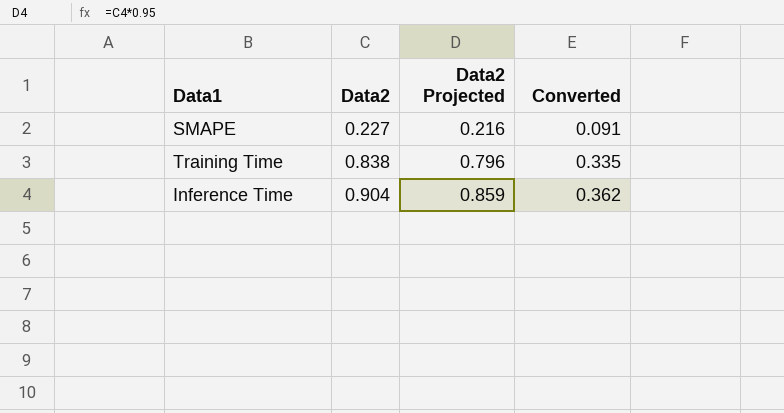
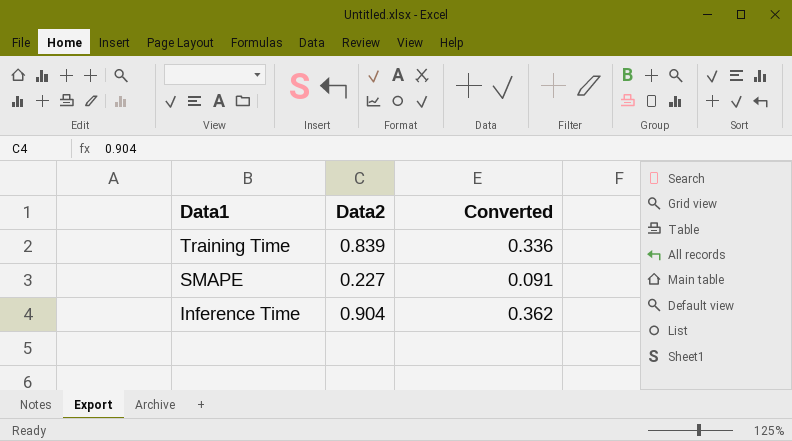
row order: Data2 ascending -> Data1 descending
column Data2 Projected | formula: [Data2] * 0.95 -> none
Training Time | Data2: 0.838 -> 0.839
Training Time | Converted: 0.335 -> 0.336

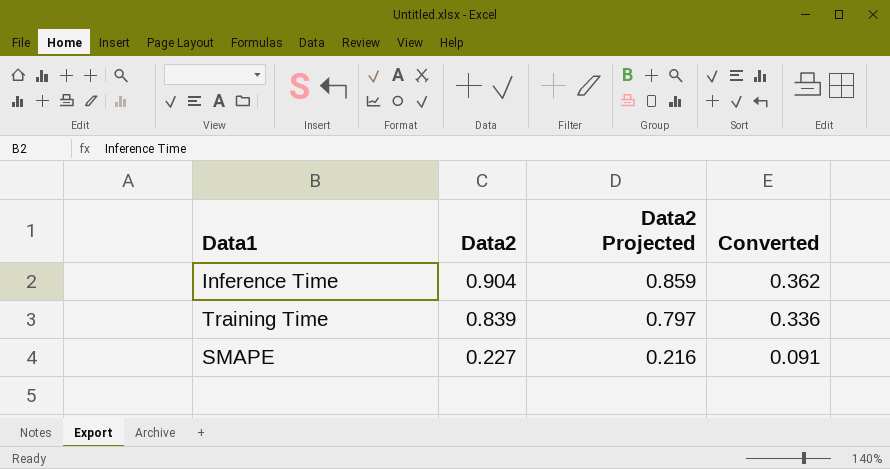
row order: Data1 descending -> Data2 descending
column Data2 Projected | formula: none -> [Data2] * 0.95

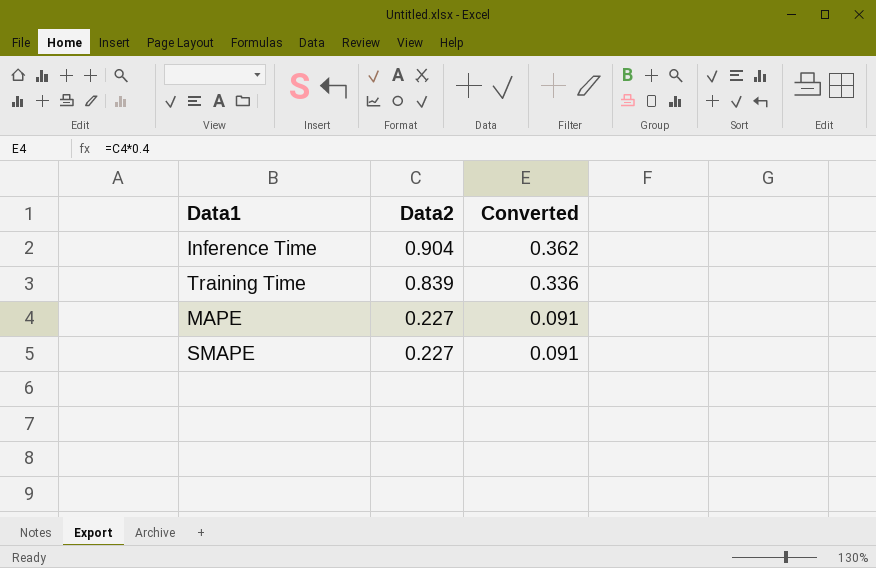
column Data2 Projected | formula: [Data2] * 0.95 -> none
row MAPE: none -> 0.227 | 0.091

